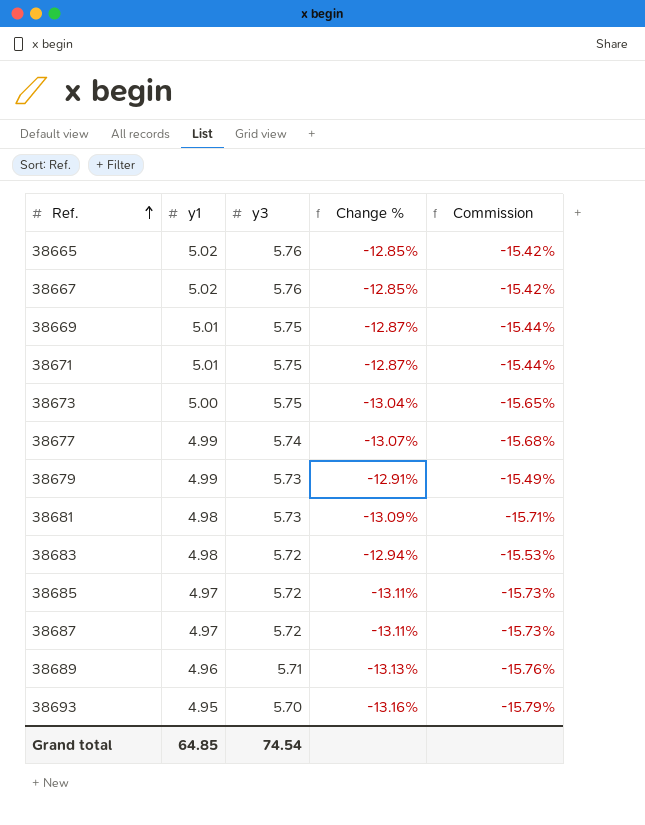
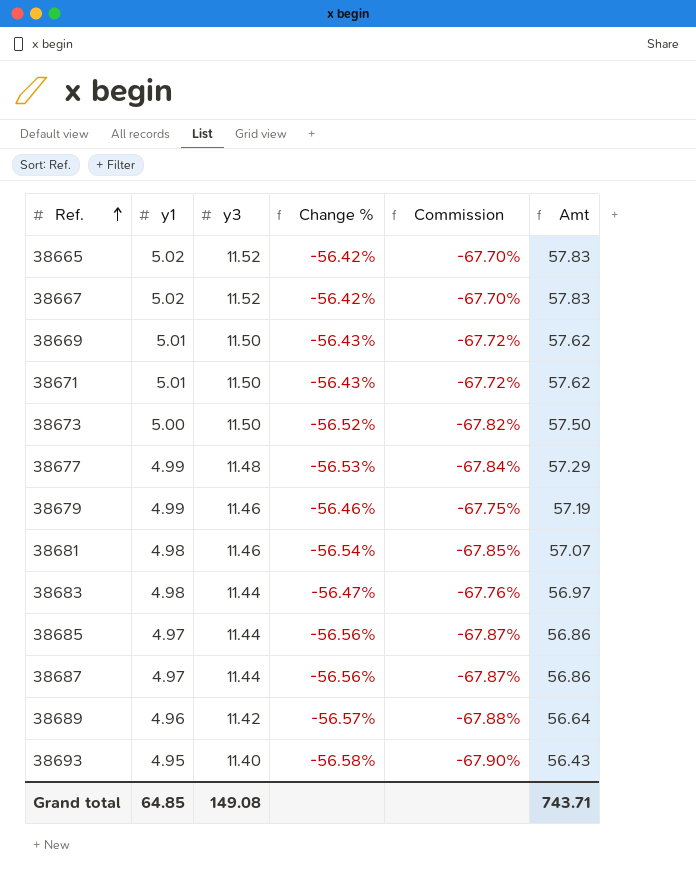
column Amt | formula: none -> [y1] * [y3]
38665 | y3: 5.76 -> 11.52
38665 | Change %: -12.85% -> -56.42%
38665 | Commission: -15.42% -> -67.70%
38667 | y3: 5.76 -> 11.52
38667 | Change %: -12.85% -> -56.42%
38667 | Commission: -15.42% -> -67.70%
38669 | y3: 5.75 -> 11.50
38669 | Change %: -12.87% -> -56.43%
38669 | Commission: -15.44% -> -67.72%
38671 | y3: 5.75 -> 11.50
38671 | Change %: -12.87% -> -56.43%
38671 | Commission: -15.44% -> -67.72%
38673 | y3: 5.75 -> 11.50
38673 | Change %: -13.04% -> -56.52%
38673 | Commission: -15.65% -> -67.82%
38677 | y3: 5.74 -> 11.48
38677 | Change %: -13.07% -> -56.53%
38677 | Commission: -15.68% -> -67.84%
38679 | y3: 5.73 -> 11.46
38679 | Change %: -12.91% -> -56.46%
38679 | Commission: -15.49% -> -67.75%
38681 | y3: 5.73 -> 11.46
38681 | Change %: -13.09% -> -56.54%
38681 | Commission: -15.71% -> -67.85%
38683 | y3: 5.72 -> 11.44
38683 | Change %: -12.94% -> -56.47%
38683 | Commission: -15.53% -> -67.76%
38685 | y3: 5.72 -> 11.44
38685 | Change %: -13.11% -> -56.56%
38685 | Commission: -15.73% -> -67.87%
38687 | y3: 5.72 -> 11.44
38687 | Change %: -13.11% -> -56.56%
38687 | Commission: -15.73% -> -67.87%
38689 | y3: 5.71 -> 11.42
38689 | Change %: -13.13% -> -56.57%
38689 | Commission: -15.76% -> -67.88%
38693 | y3: 5.70 -> 11.40
38693 | Change %: -13.16% -> -56.58%
38693 | Commission: -15.79% -> -67.90%
Grand total | y3: 74.54 -> 149.08

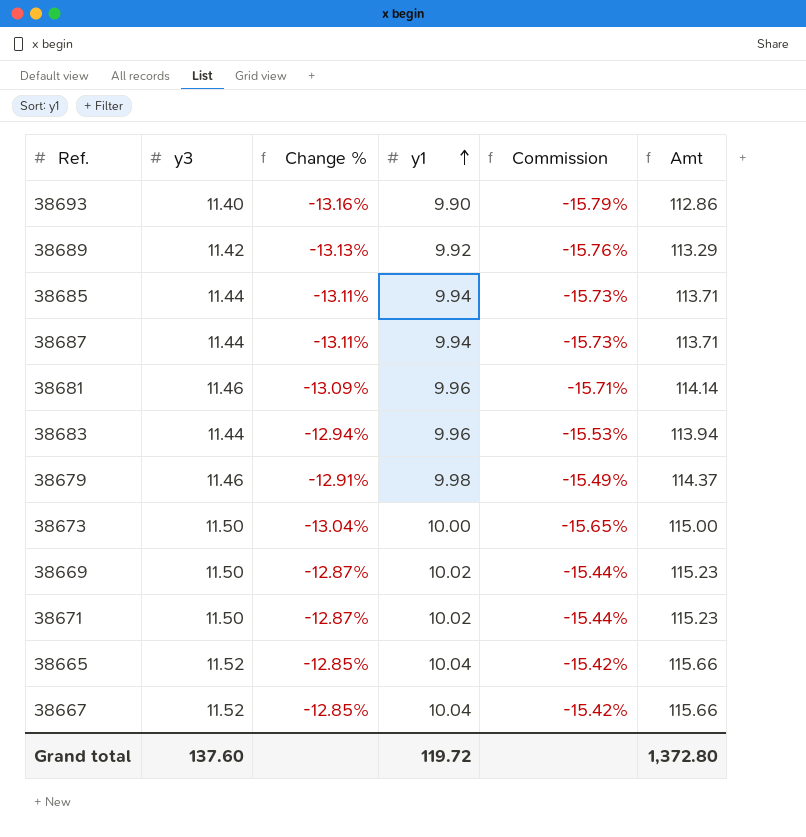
row order: Ref. ascending -> y1 ascending
column y1 | position: 2 -> 4
row 38677: 4.99 | 11.48 | -56.53% | -67.84% | 57.29 -> none
38693 | Change %: -56.58% -> -13.16%
38693 | y1: 4.95 -> 9.90
38693 | Commission: -67.90% -> -15.79%
38693 | Amt: 56.43 -> 112.86
38689 | Change %: -56.57% -> -13.13%
38689 | y1: 4.96 -> 9.92
38689 | Commission: -67.88% -> -15.76%
38689 | Amt: 56.64 -> 113.29
38685 | Change %: -56.56% -> -13.11%
38685 | y1: 4.97 -> 9.94
38685 | Commission: -67.87% -> -15.73%
38685 | Amt: 56.86 -> 113.71
38687 | Change %: -56.56% -> -13.11%
38687 | y1: 4.97 -> 9.94
38687 | Commission: -67.87% -> -15.73%
38687 | Amt: 56.86 -> 113.71
38681 | Change %: -56.54% -> -13.09%
38681 | y1: 4.98 -> 9.96
38681 | Commission: -67.85% -> -15.71%
38681 | Amt: 57.07 -> 114.14
38683 | Change %: -56.47% -> -12.94%
38683 | y1: 4.98 -> 9.96
38683 | Commission: -67.76% -> -15.53%
38683 | Amt: 56.97 -> 113.94
38679 | Change %: -56.46% -> -12.91%
38679 | y1: 4.99 -> 9.98
38679 | Commission: -67.75% -> -15.49%
38679 | Amt: 57.19 -> 114.37
38673 | Change %: -56.52% -> -13.04%
38673 | y1: 5.00 -> 10.00
38673 | Commission: -67.82% -> -15.65%
38673 | Amt: 57.50 -> 115.00
38669 | Change %: -56.43% -> -12.87%
38669 | y1: 5.01 -> 10.02
38669 | Commission: -67.72% -> -15.44%
38669 | Amt: 57.62 -> 115.23
38671 | Change %: -56.43% -> -12.87%
38671 | y1: 5.01 -> 10.02
38671 | Commission: -67.72% -> -15.44%
38671 | Amt: 57.62 -> 115.23
38665 | Change %: -56.42% -> -12.85%
38665 | y1: 5.02 -> 10.04
38665 | Commission: -67.70% -> -15.42%
38665 | Amt: 57.83 -> 115.66
38667 | Change %: -56.42% -> -12.85%
38667 | y1: 5.02 -> 10.04
38667 | Commission: -67.70% -> -15.42%
38667 | Amt: 57.83 -> 115.66
Grand total | y3: 149.08 -> 137.60
Grand total | y1: 64.85 -> 119.72
Grand total | Amt: 743.71 -> 1,372.80

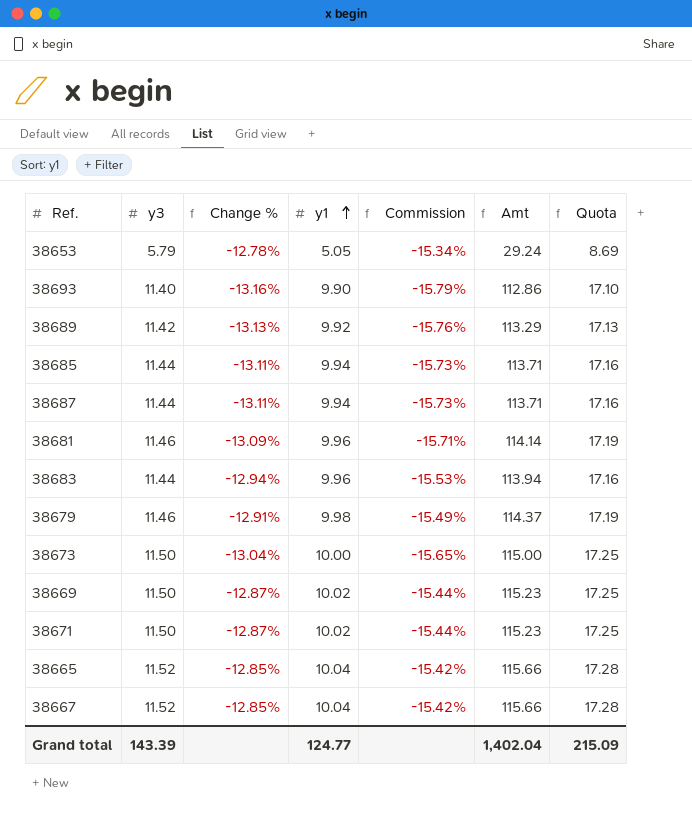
column Quota | formula: none -> [y3] * 1.5
row 38653: none -> 5.79 | -12.78% | 5.05 | -15.34% | 29.24 | 8.69
Grand total | y3: 137.60 -> 143.39
Grand total | y1: 119.72 -> 124.77
Grand total | Amt: 1,372.80 -> 1,402.04

